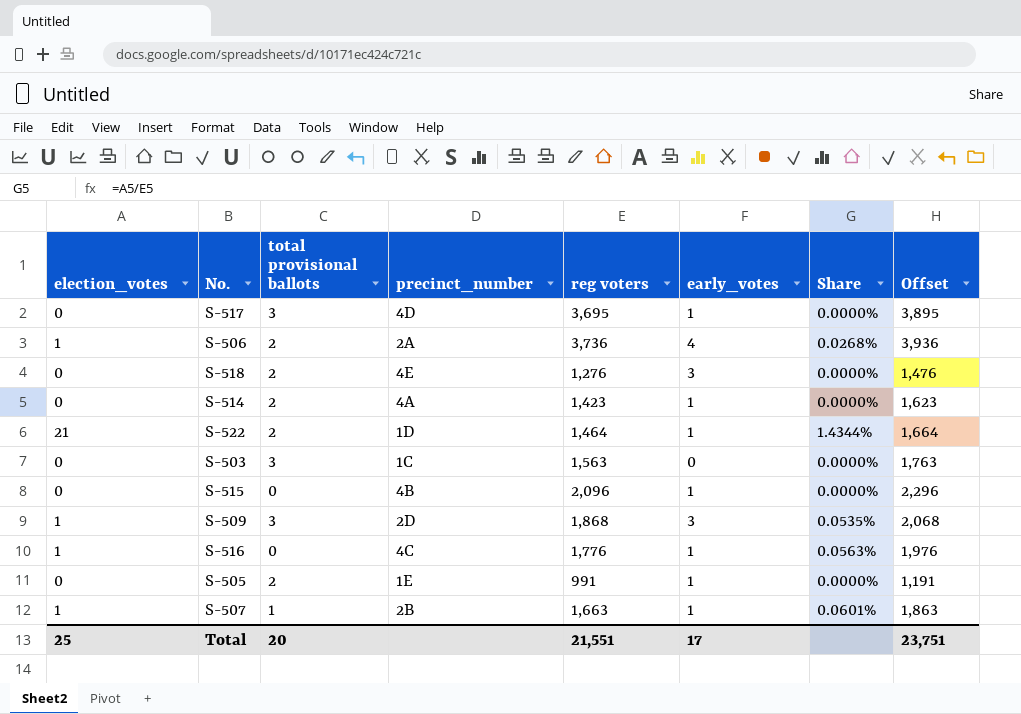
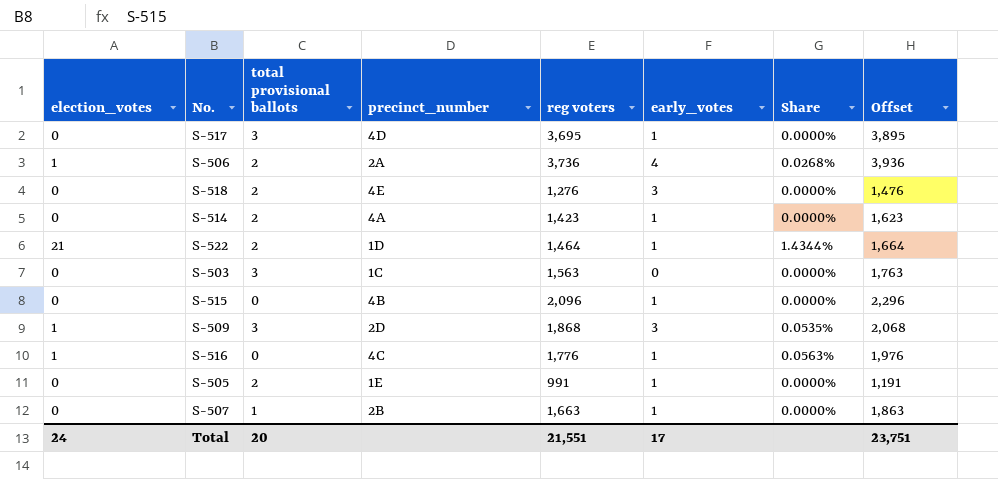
S-507 | election_votes: 1 -> 0
S-507 | Share: 0.0601% -> 0.0000%
Total | election_votes: 25 -> 24

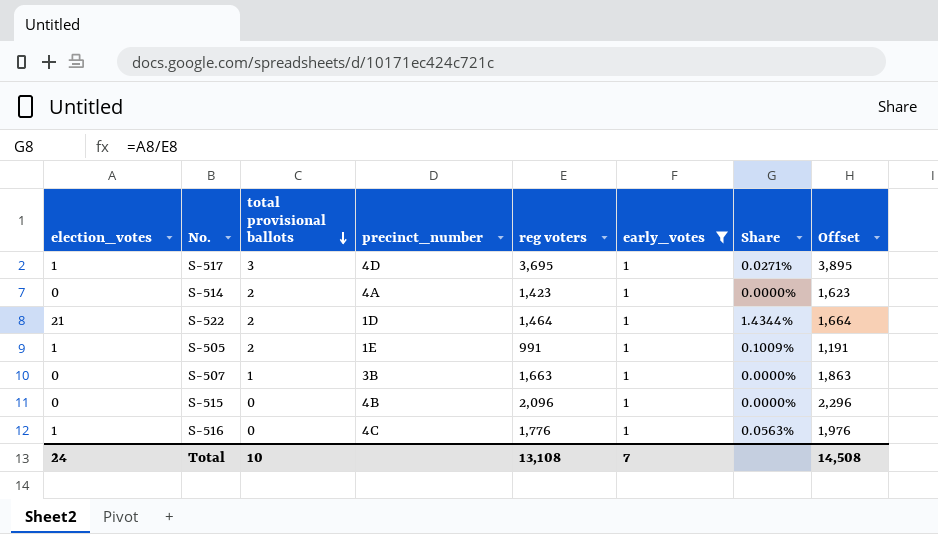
filter: none -> early_votes = 1
row order: none -> total provisional ballots descending
S-517 | election_votes: 0 -> 1
S-517 | Share: 0.0000% -> 0.0271%
S-505 | election_votes: 0 -> 1
S-505 | Share: 0.0000% -> 0.1009%
S-507 | precinct_number: 2B -> 3B
Total | total provisional ballots: 20 -> 10
Total | reg voters: 21,551 -> 13,108
Total | early_votes: 17 -> 7
Total | Offset: 23,751 -> 14,508

